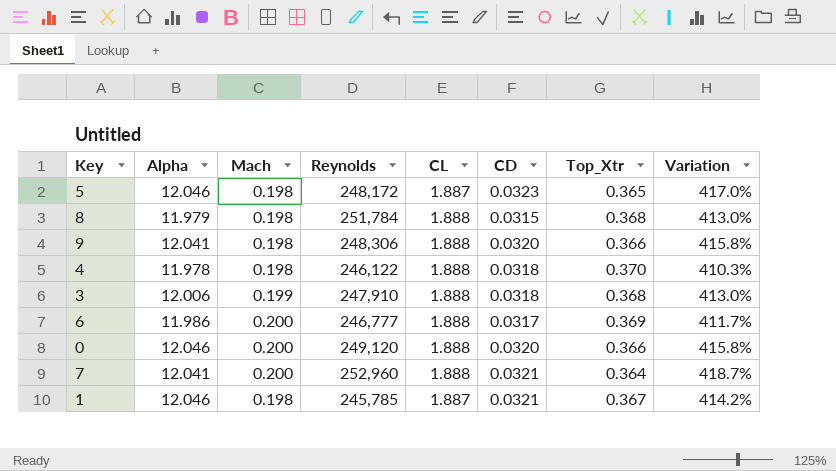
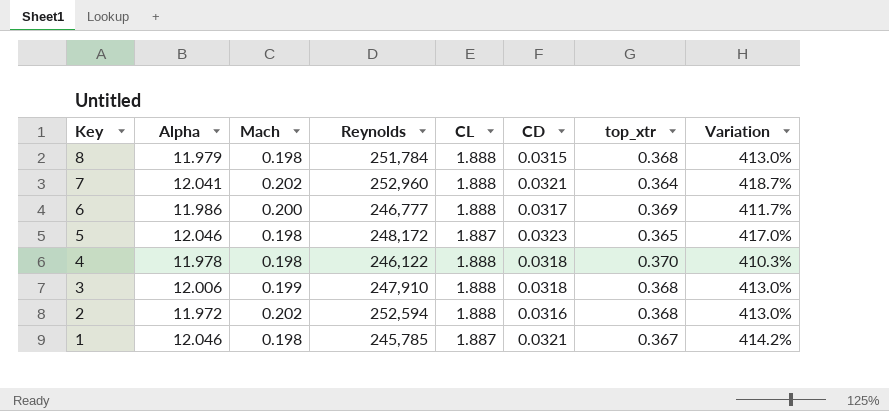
row order: none -> Key descending
column name: Top_Xtr -> top_xtr
row 9: 12.041 | 0.198 | 248,306 | 1.888 | 0.0320 | 0.366 | 415.8% -> none
row 0: 12.046 | 0.200 | 249,120 | 1.888 | 0.0320 | 0.366 | 415.8% -> none
7 | Mach: 0.200 -> 0.202
row 2: none -> 11.972 | 0.202 | 252,594 | 1.888 | 0.0316 | 0.368 | 413.0%

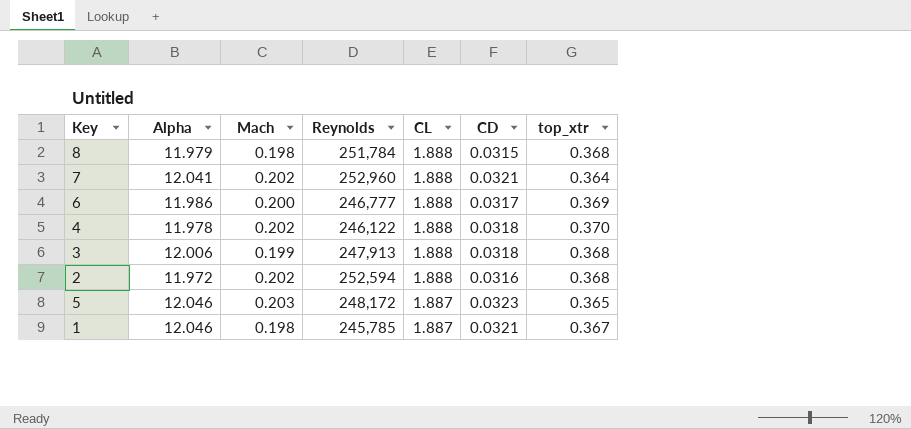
row order: Key descending -> CL descending
column Variation | formula: ([CL] - [top_xtr]) / [top_xtr] -> none
4 | Mach: 0.198 -> 0.202
3 | Reynolds: 247,910 -> 247,913
5 | Mach: 0.198 -> 0.203

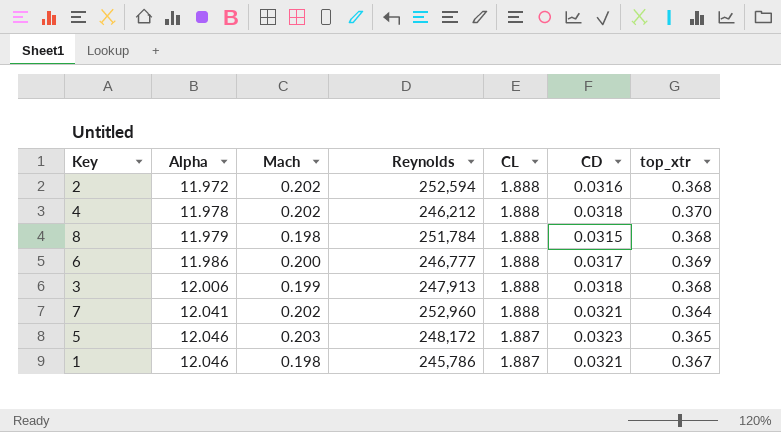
row order: CL descending -> Alpha ascending
4 | Reynolds: 246,122 -> 246,212
1 | Reynolds: 245,785 -> 245,786

